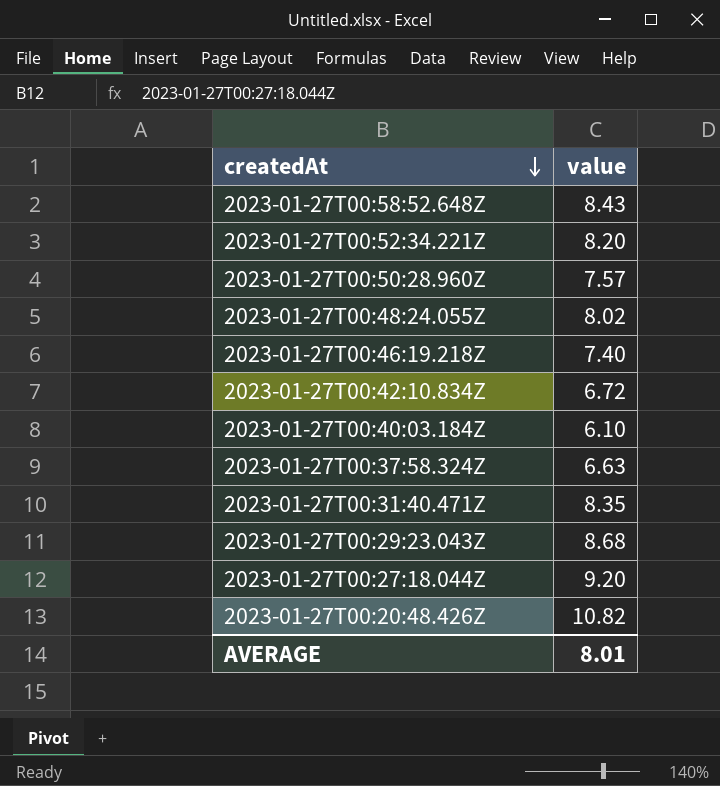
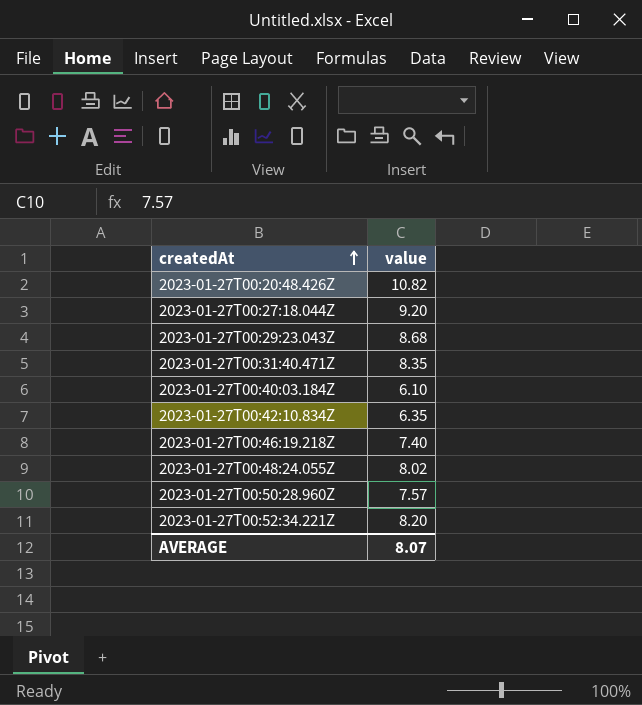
row order: createdAt descending -> createdAt ascending
row 2023-01-27T00:58:52.648Z: 8.43 -> none
row 2023-01-27T00:37:58.324Z: 6.63 -> none
2023-01-27T00:42:10.834Z | value: 6.72 -> 6.35
AVERAGE | value: 8.01 -> 8.07

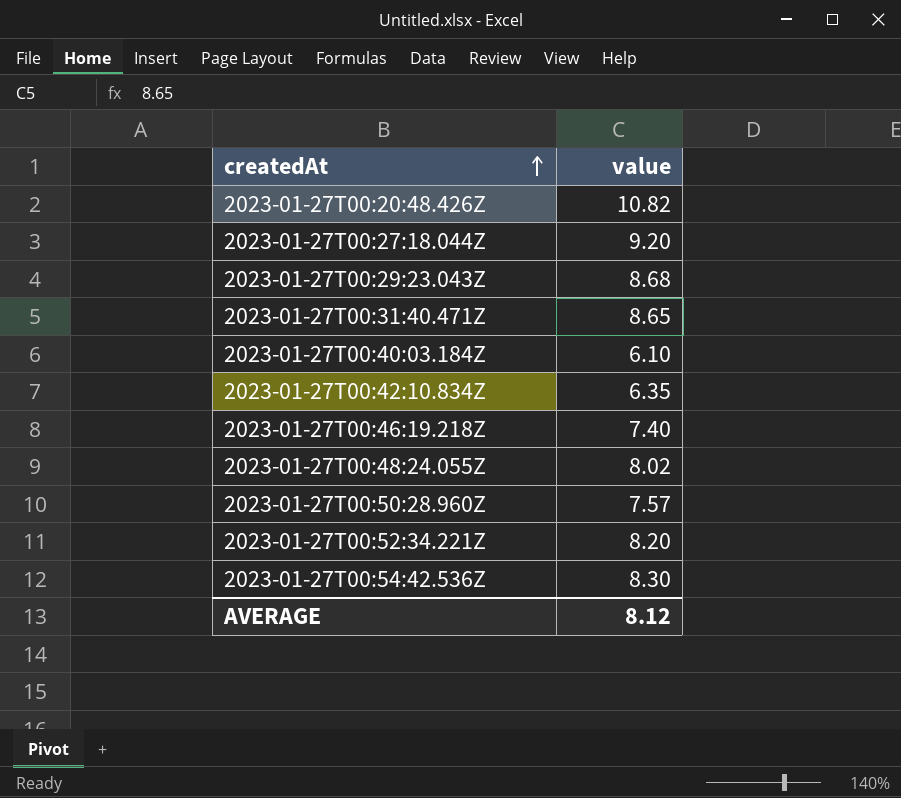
2023-01-27T00:31:40.471Z | value: 8.35 -> 8.65
row 2023-01-27T00:54:42.536Z: none -> 8.30
AVERAGE | value: 8.07 -> 8.12

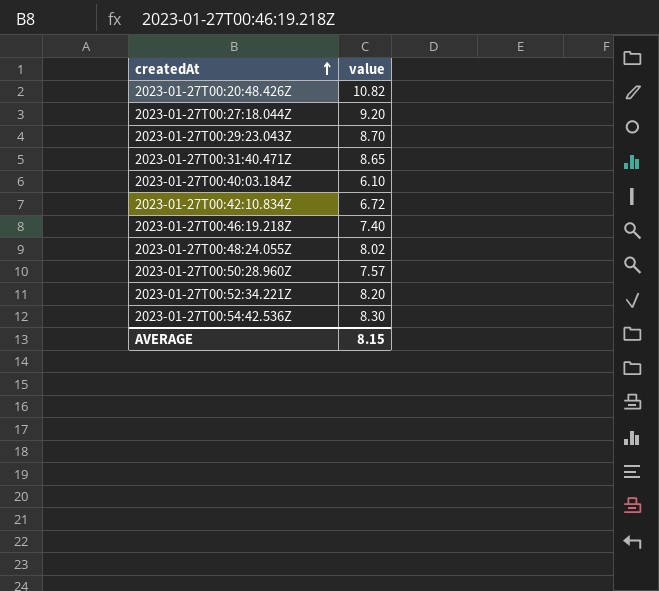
2023-01-27T00:29:23.043Z | value: 8.68 -> 8.70
2023-01-27T00:42:10.834Z | value: 6.35 -> 6.72
AVERAGE | value: 8.12 -> 8.15

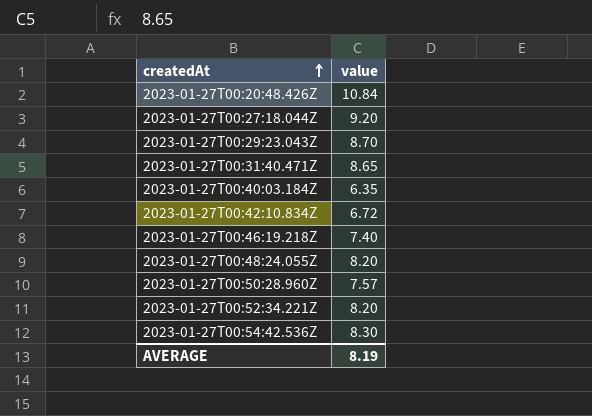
2023-01-27T00:20:48.426Z | value: 10.82 -> 10.84
2023-01-27T00:40:03.184Z | value: 6.10 -> 6.35
2023-01-27T00:48:24.055Z | value: 8.02 -> 8.20
AVERAGE | value: 8.15 -> 8.19

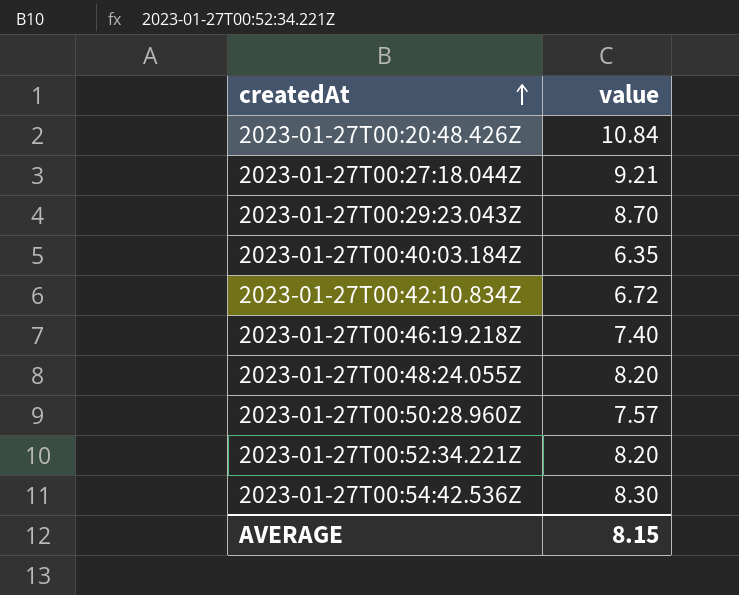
row 2023-01-27T00:31:40.471Z: 8.65 -> none
2023-01-27T00:27:18.044Z | value: 9.20 -> 9.21
AVERAGE | value: 8.19 -> 8.15

